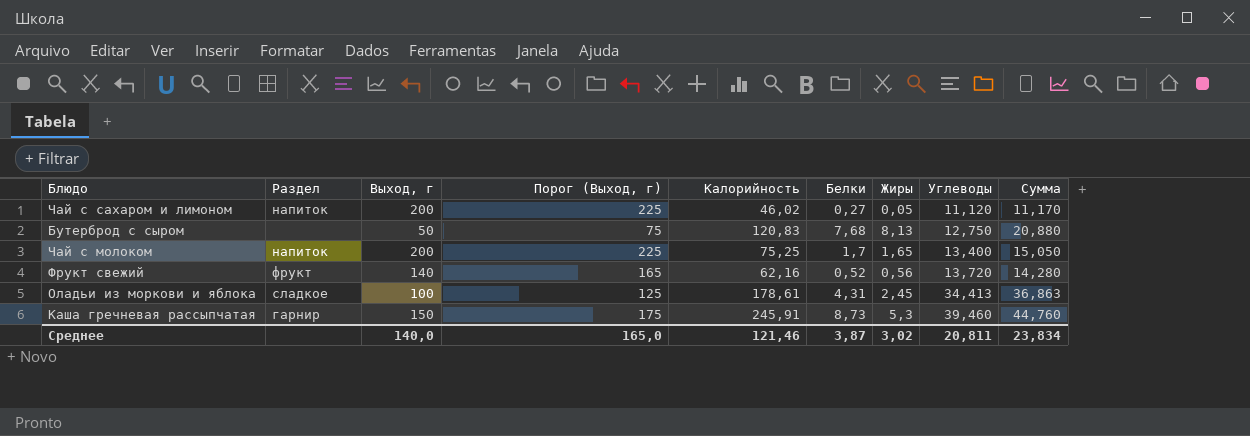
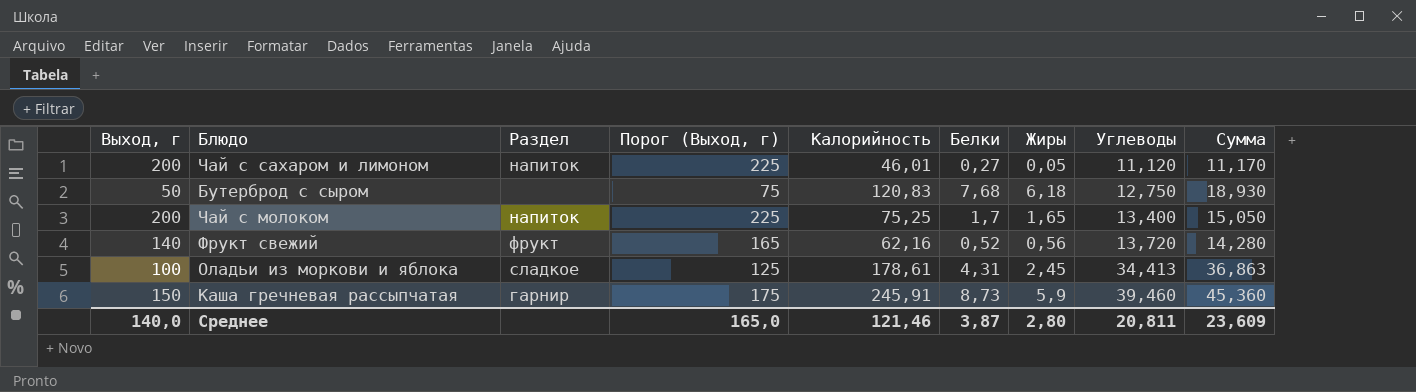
column Выход, г | position: 3 -> 1
Чай с сахаром и лимоном | Калорийность: 46,02 -> 46,01
Бутерброд с сыром | Жиры: 8,13 -> 6,18
Бутерброд с сыром | Сумма: 20,880 -> 18,930
Каша гречневая рассыпчатая | Жиры: 5,3 -> 5,9
Каша гречневая рассыпчатая | Сумма: 44,760 -> 45,360
Среднее | Жиры: 3,02 -> 2,80
Среднее | Сумма: 23,834 -> 23,609

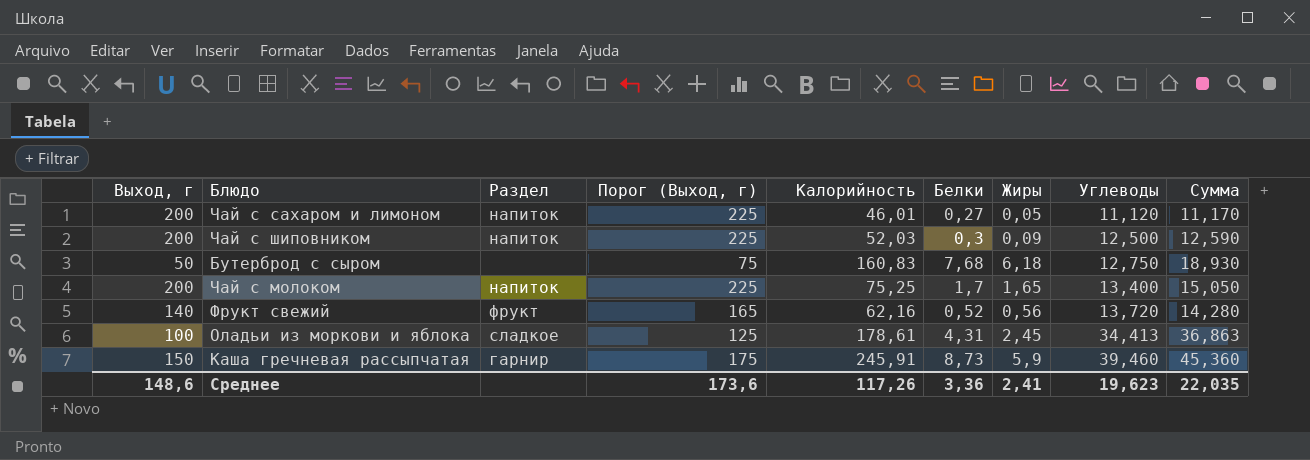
row Чай с шиповником: none -> 200 | напиток | 225 | 52,03 | 0,3 | 0,09 | 12,500 | 12,590
Бутерброд с сыром | Калорийность: 120,83 -> 160,83
Среднее | Выход, г: 140,0 -> 148,6
Среднее | Порог (Выход, г): 165,0 -> 173,6
Среднее | Калорийность: 121,46 -> 117,26
Среднее | Белки: 3,87 -> 3,36
Среднее | Жиры: 2,80 -> 2,41
Среднее | Углеводы: 20,811 -> 19,623
Среднее | Сумма: 23,609 -> 22,035

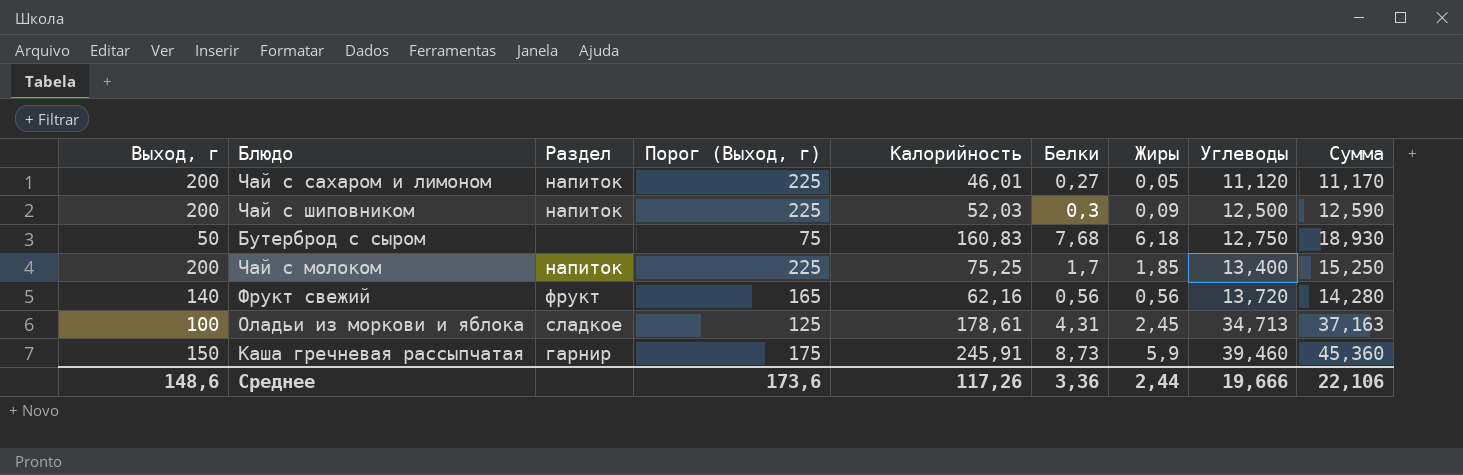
Чай с молоком | Жиры: 1,65 -> 1,85
Чай с молоком | Сумма: 15,050 -> 15,250
Фрукт свежий | Белки: 0,52 -> 0,56
Оладьи из моркови и яблока | Углеводы: 34,413 -> 34,713
Оладьи из моркови и яблока | Сумма: 36,863 -> 37,163
Среднее | Жиры: 2,41 -> 2,44
Среднее | Углеводы: 19,623 -> 19,666
Среднее | Сумма: 22,035 -> 22,106

